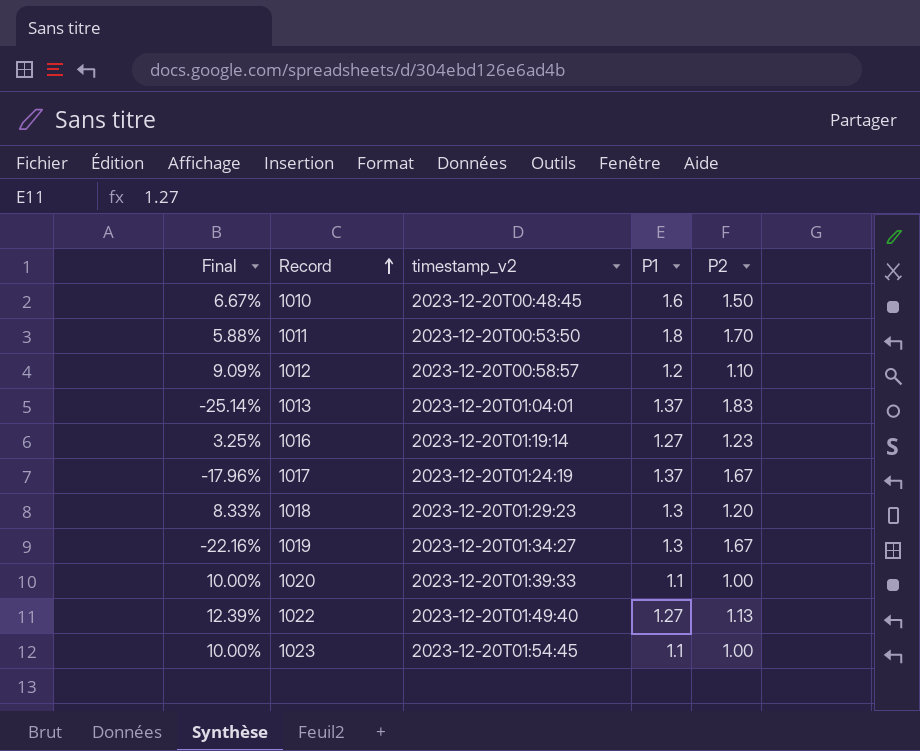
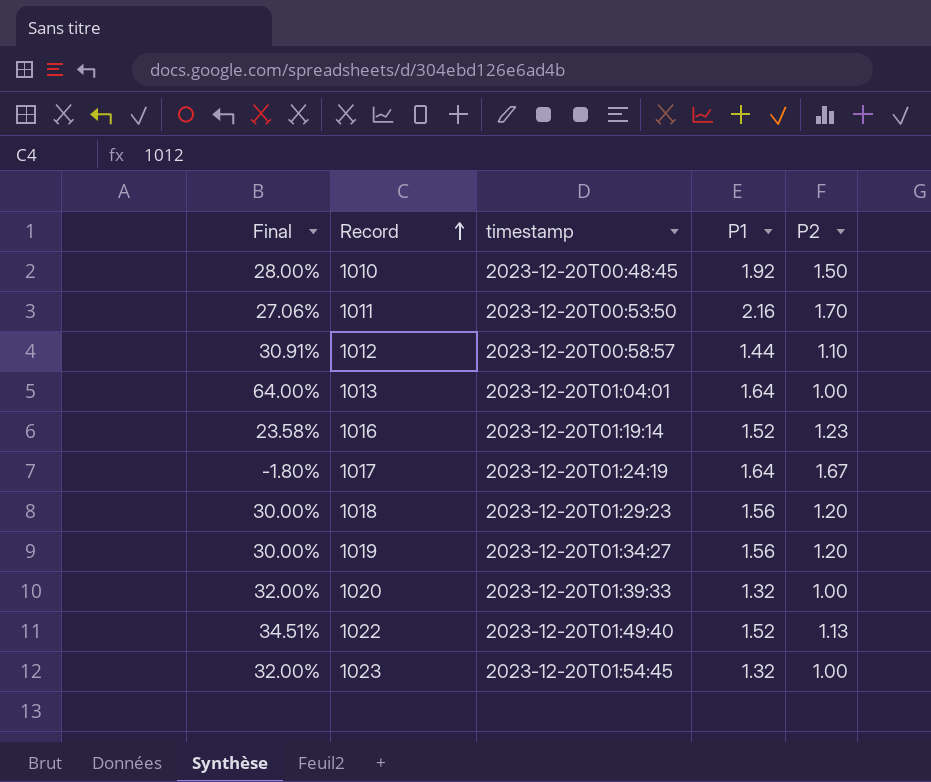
column name: timestamp_v2 -> timestamp
1010 | Final: 6.67% -> 28.00%
1010 | P1: 1.6 -> 1.92
1011 | Final: 5.88% -> 27.06%
1011 | P1: 1.8 -> 2.16
1012 | Final: 9.09% -> 30.91%
1012 | P1: 1.2 -> 1.44
1013 | Final: -25.14% -> 64.00%
1013 | P1: 1.37 -> 1.64
1013 | P2: 1.83 -> 1.00
1016 | Final: 3.25% -> 23.58%
1016 | P1: 1.27 -> 1.52
1017 | Final: -17.96% -> -1.80%
1017 | P1: 1.37 -> 1.64
1018 | Final: 8.33% -> 30.00%
1018 | P1: 1.3 -> 1.56
1019 | Final: -22.16% -> 30.00%
1019 | P1: 1.3 -> 1.56
1019 | P2: 1.67 -> 1.20
1020 | Final: 10.00% -> 32.00%
1020 | P1: 1.1 -> 1.32
1022 | Final: 12.39% -> 34.51%
1022 | P1: 1.27 -> 1.52
1023 | Final: 10.00% -> 32.00%
1023 | P1: 1.1 -> 1.32

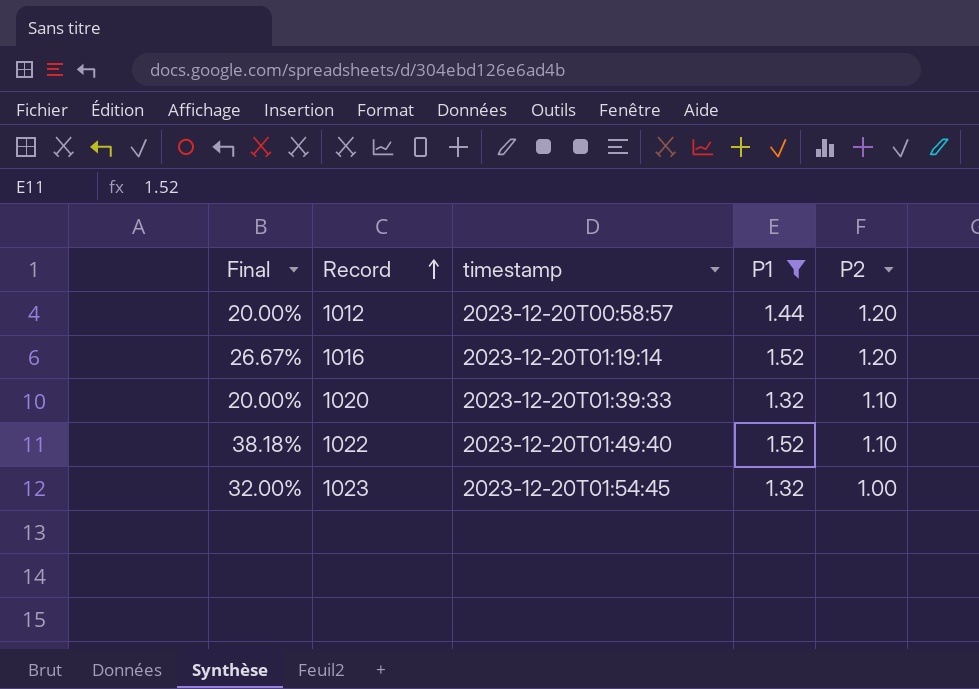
filter: none -> P1 <= 1.52
1012 | Final: 30.91% -> 20.00%
1012 | P2: 1.10 -> 1.20
1016 | Final: 23.58% -> 26.67%
1016 | P2: 1.23 -> 1.20
1020 | Final: 32.00% -> 20.00%
1020 | P2: 1.00 -> 1.10
1022 | Final: 34.51% -> 38.18%
1022 | P2: 1.13 -> 1.10

